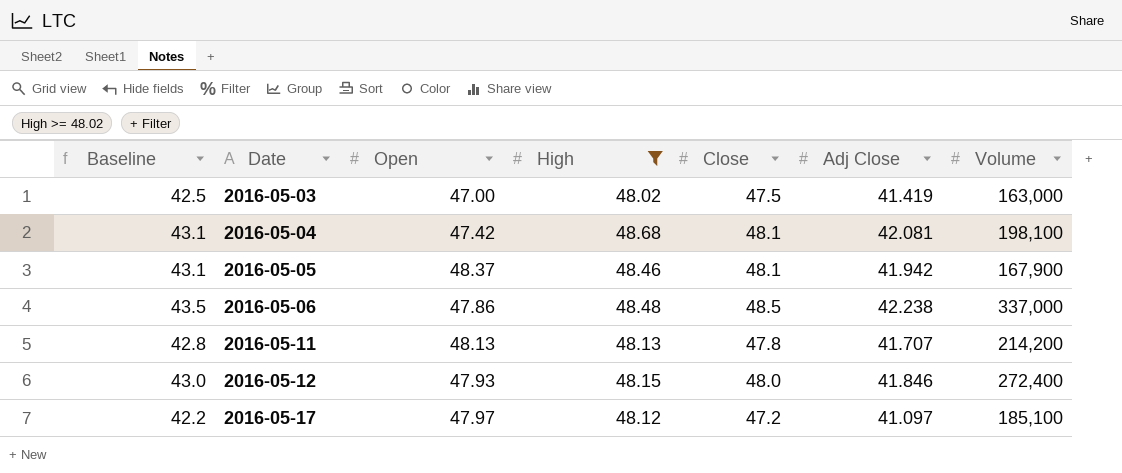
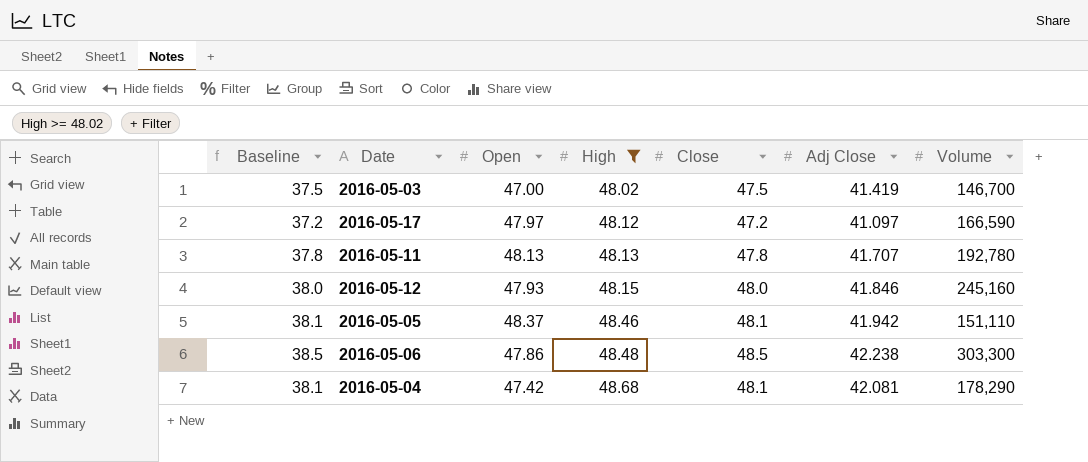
row order: Date ascending -> High ascending
column Baseline | formula: [Close] - 5 -> [Close] - 10
2016-05-03 | Volume: 163,000 -> 146,700
2016-05-17 | Volume: 185,100 -> 166,590
2016-05-11 | Volume: 214,200 -> 192,780
2016-05-12 | Volume: 272,400 -> 245,160
2016-05-05 | Volume: 167,900 -> 151,110
2016-05-06 | Volume: 337,000 -> 303,300
2016-05-04 | Volume: 198,100 -> 178,290

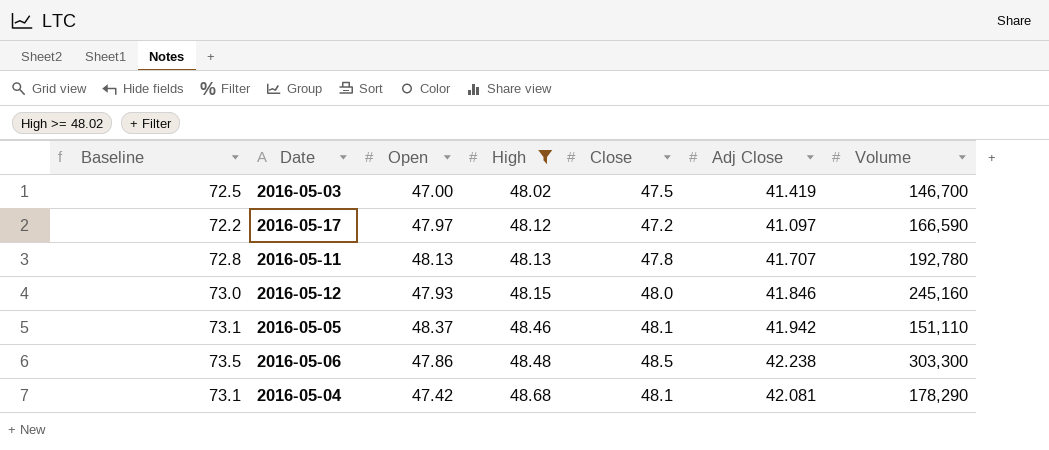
column Baseline | formula: [Close] - 10 -> [Close] + 25

